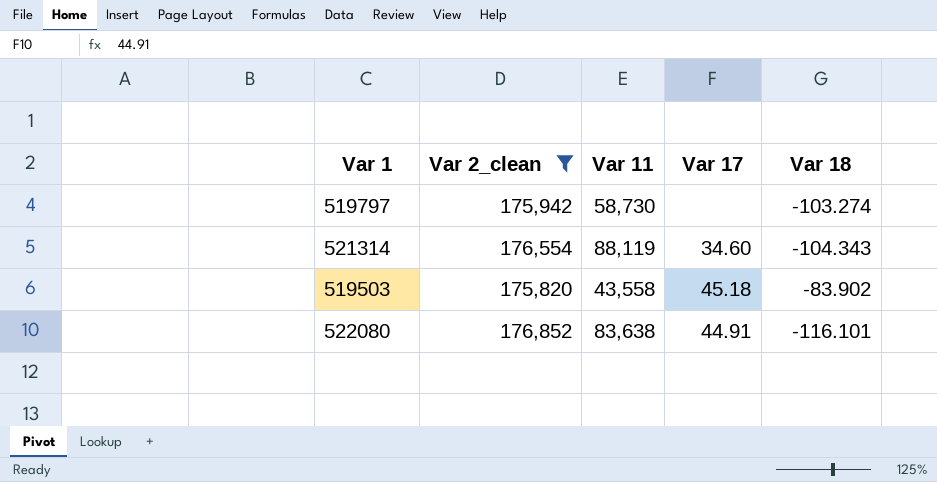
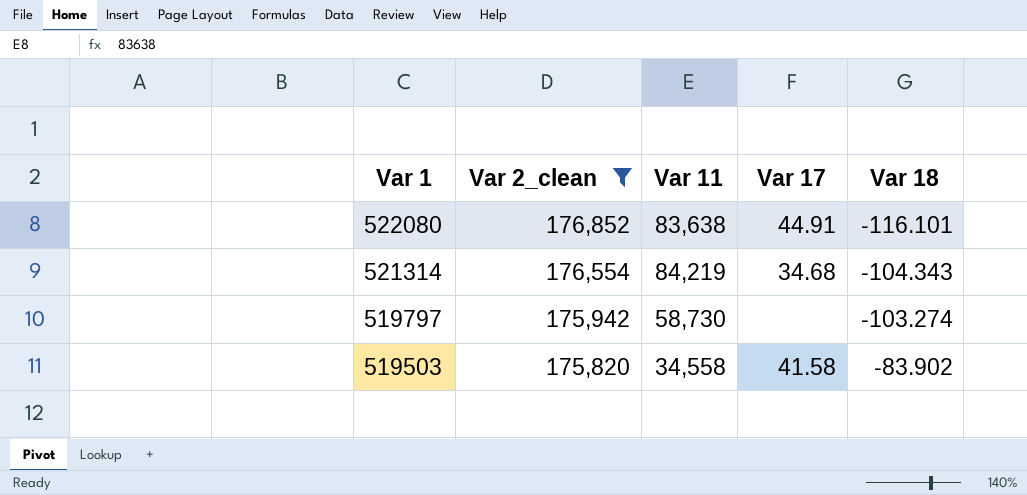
row order: none -> Var 1 descending
521314 | Var 11: 88,119 -> 84,219
521314 | Var 17: 34.60 -> 34.68
519503 | Var 11: 43,558 -> 34,558
519503 | Var 17: 45.18 -> 41.58

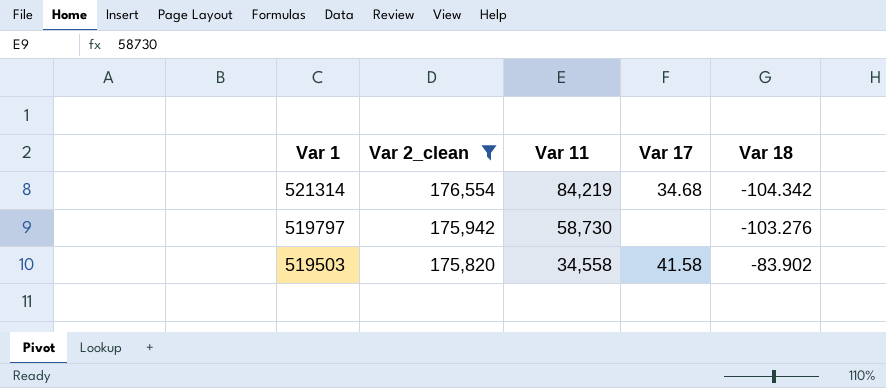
row 522080: 176,852 | 83,638 | 44.91 | -116.101 -> none
521314 | Var 18: -104.343 -> -104.342
519797 | Var 18: -103.274 -> -103.276

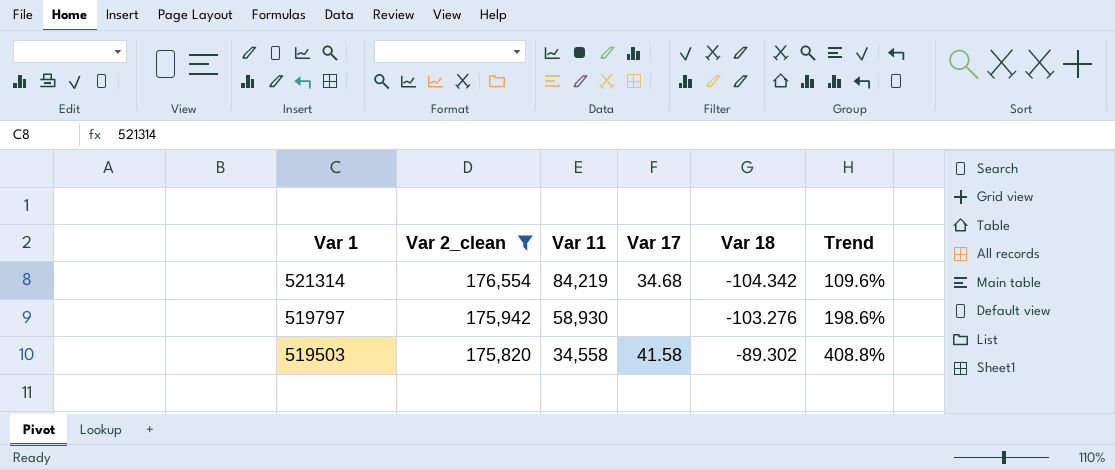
column Trend | formula: none -> ([Var 2_clean] - [Var 11]) / [Var 11]
519797 | Var 11: 58,730 -> 58,930
519503 | Var 18: -83.902 -> -89.302

